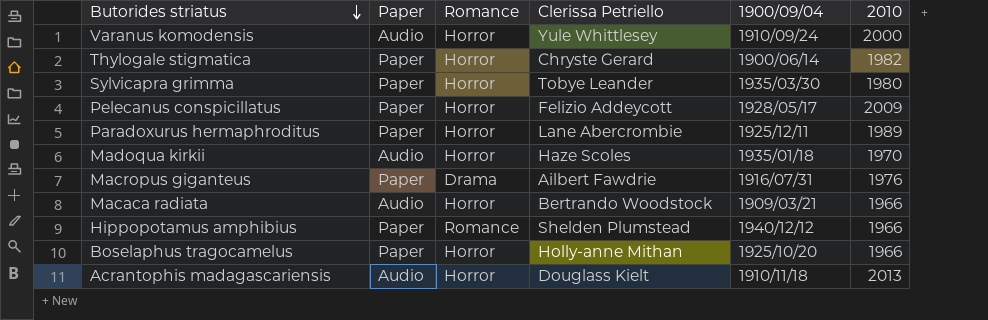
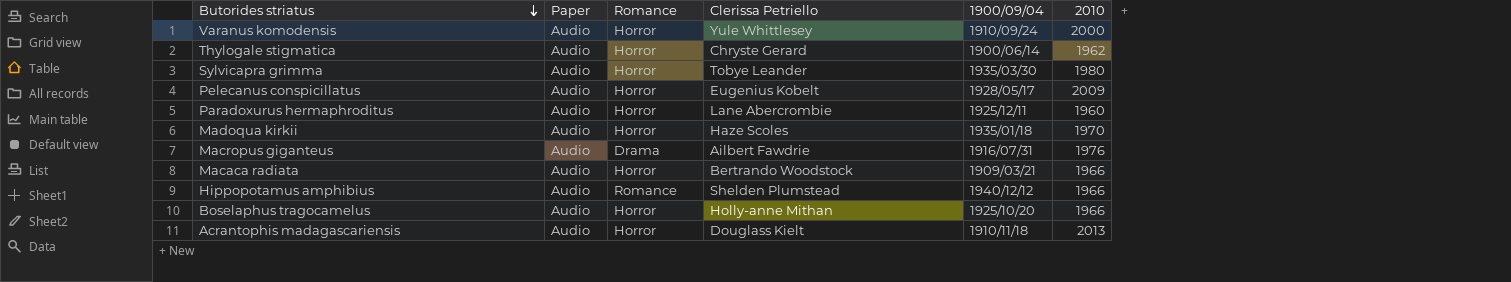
Thylogale stigmatica | Paper: Paper -> Audio
Thylogale stigmatica | 2010: 1982 -> 1962
Sylvicapra grimma | Paper: Paper -> Audio
Pelecanus conspicillatus | Paper: Paper -> Audio
Pelecanus conspicillatus | Clerissa Petriello: Felizio Addeycott -> Eugenius Kobelt
Paradoxurus hermaphroditus | Paper: Paper -> Audio
Paradoxurus hermaphroditus | 2010: 1989 -> 1960
Macropus giganteus | Paper: Paper -> Audio
Hippopotamus amphibius | Paper: Paper -> Audio
Boselaphus tragocamelus | Paper: Paper -> Audio

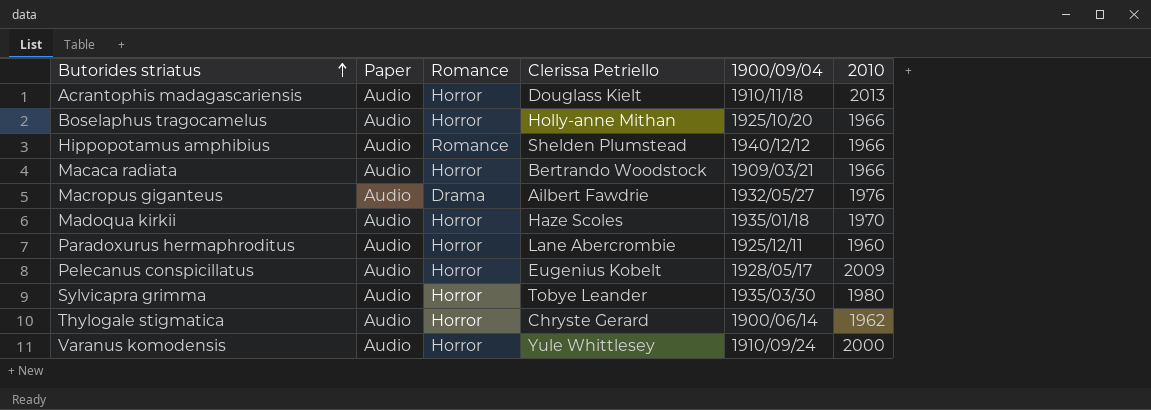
row order: Butorides striatus descending -> Butorides striatus ascending
Macropus giganteus | 1900/09/04: 1916/07/31 -> 1932/05/27

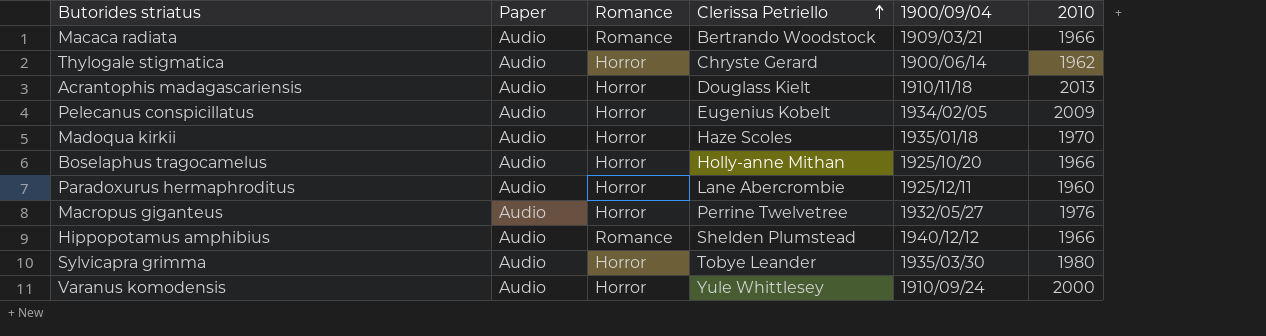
row order: Butorides striatus ascending -> Clerissa Petriello ascending
Macaca radiata | Romance: Horror -> Romance
Pelecanus conspicillatus | 1900/09/04: 1928/05/17 -> 1934/02/05
Macropus giganteus | Romance: Drama -> Horror
Macropus giganteus | Clerissa Petriello: Ailbert Fawdrie -> Perrine Twelvetree

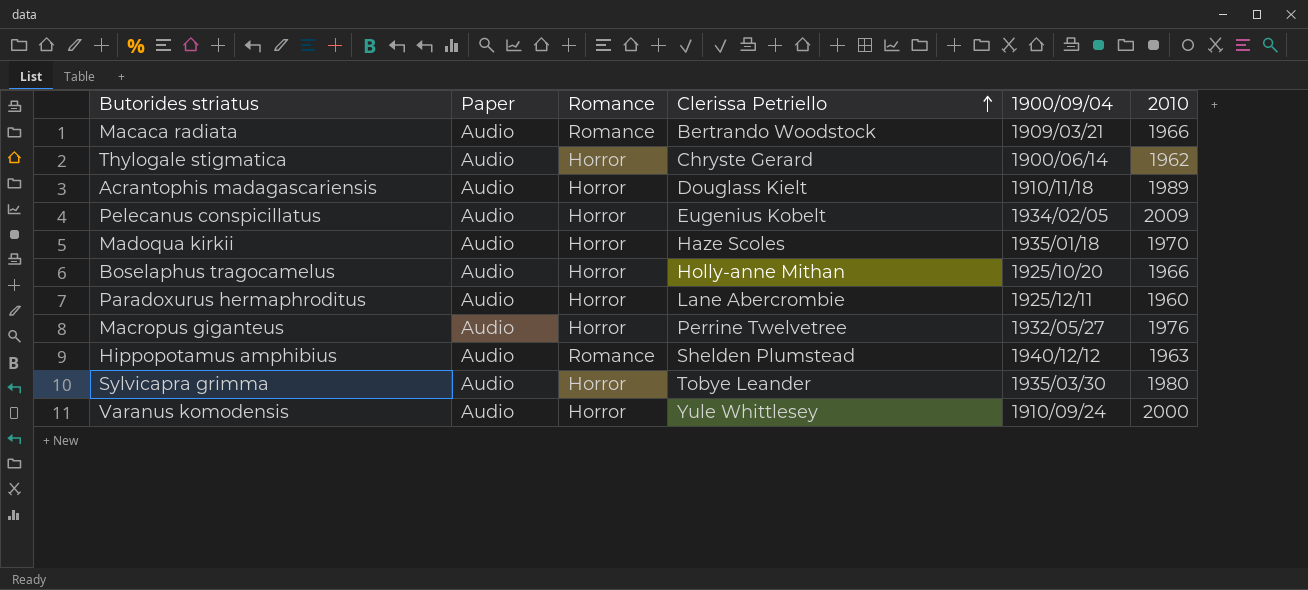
Acrantophis madagascariensis | 2010: 2013 -> 1989
Hippopotamus amphibius | 2010: 1966 -> 1963

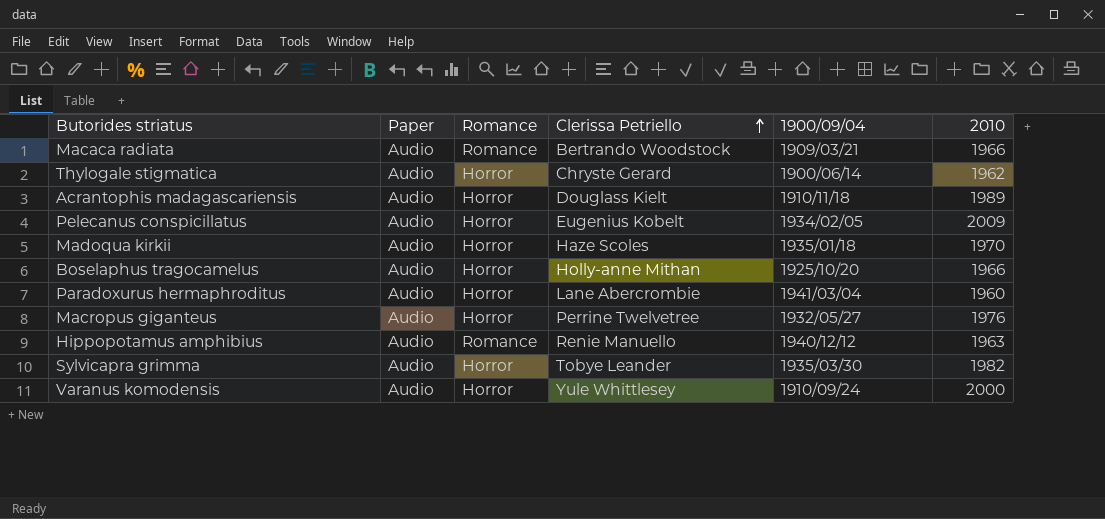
Paradoxurus hermaphroditus | 1900/09/04: 1925/12/11 -> 1941/03/04
Hippopotamus amphibius | Clerissa Petriello: Shelden Plumstead -> Renie Manuello
Sylvicapra grimma | 2010: 1980 -> 1982

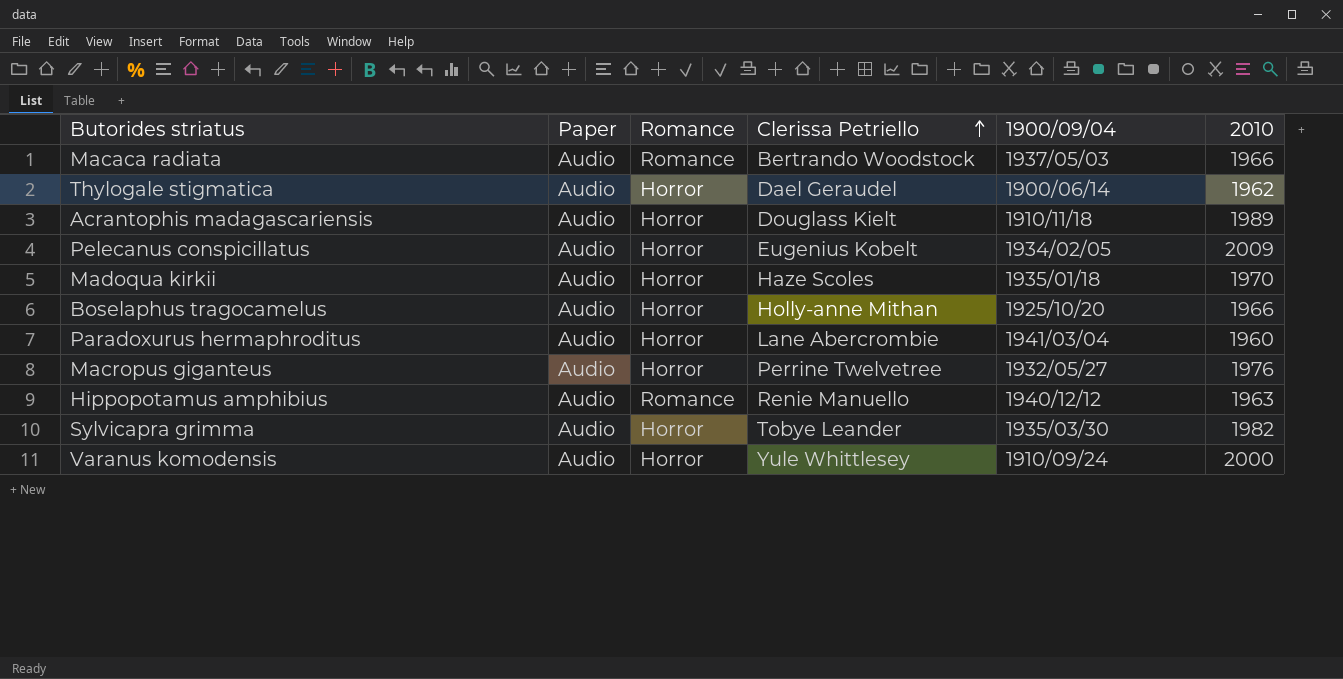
Macaca radiata | 1900/09/04: 1909/03/21 -> 1937/05/03
Thylogale stigmatica | Clerissa Petriello: Chryste Gerard -> Dael Geraudel

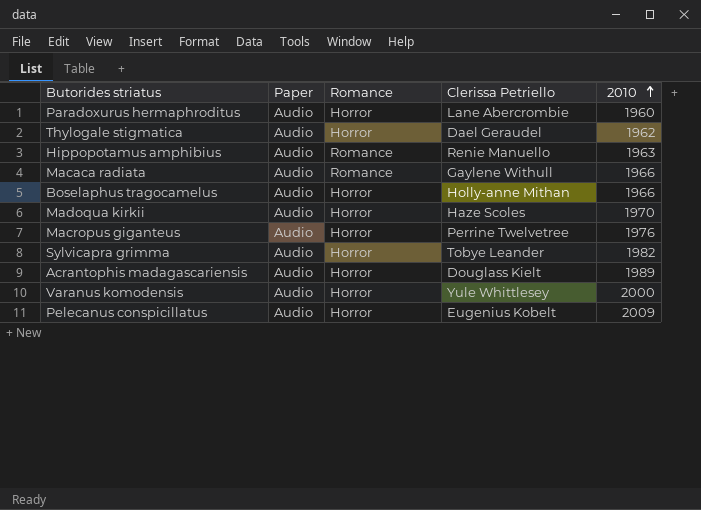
row order: Clerissa Petriello ascending -> 2010 ascending
column 1900/09/04 | position: 5 -> none
Macaca radiata | Clerissa Petriello: Bertrando Woodstock -> Gaylene Withull

